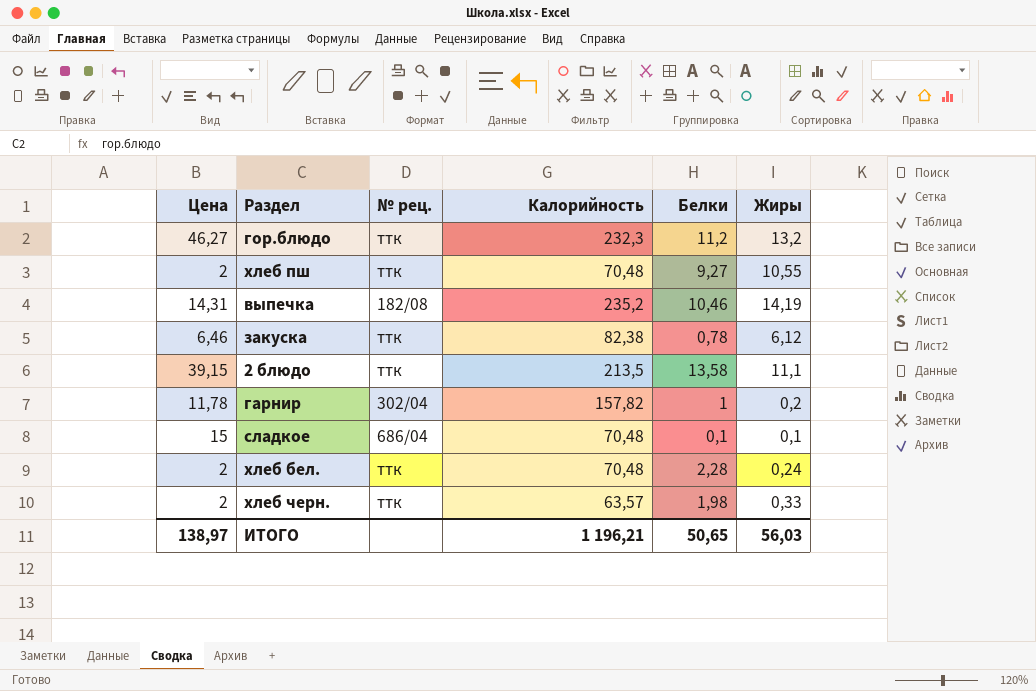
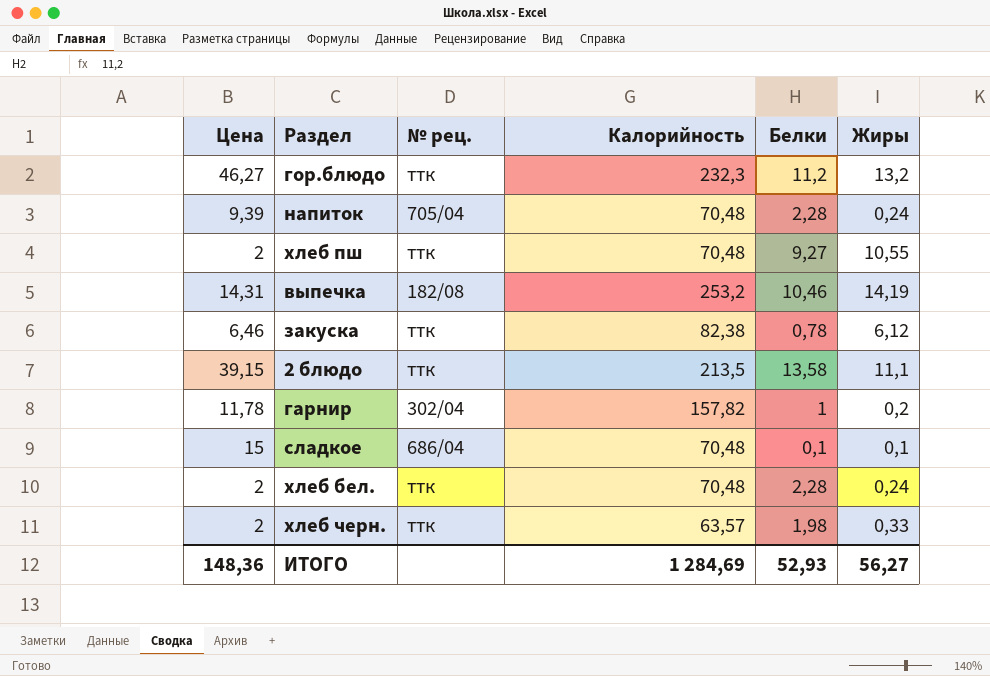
row напиток: none -> 9,39 | 705/04 | 70,48 | 2,28 | 0,24
выпечка | Калорийность: 235,2 -> 253,2
ИТОГО | Цена: 138,97 -> 148,36
ИТОГО | Калорийность: 1 196,21 -> 1 284,69
ИТОГО | Белки: 50,65 -> 52,93
ИТОГО | Жиры: 56,03 -> 56,27

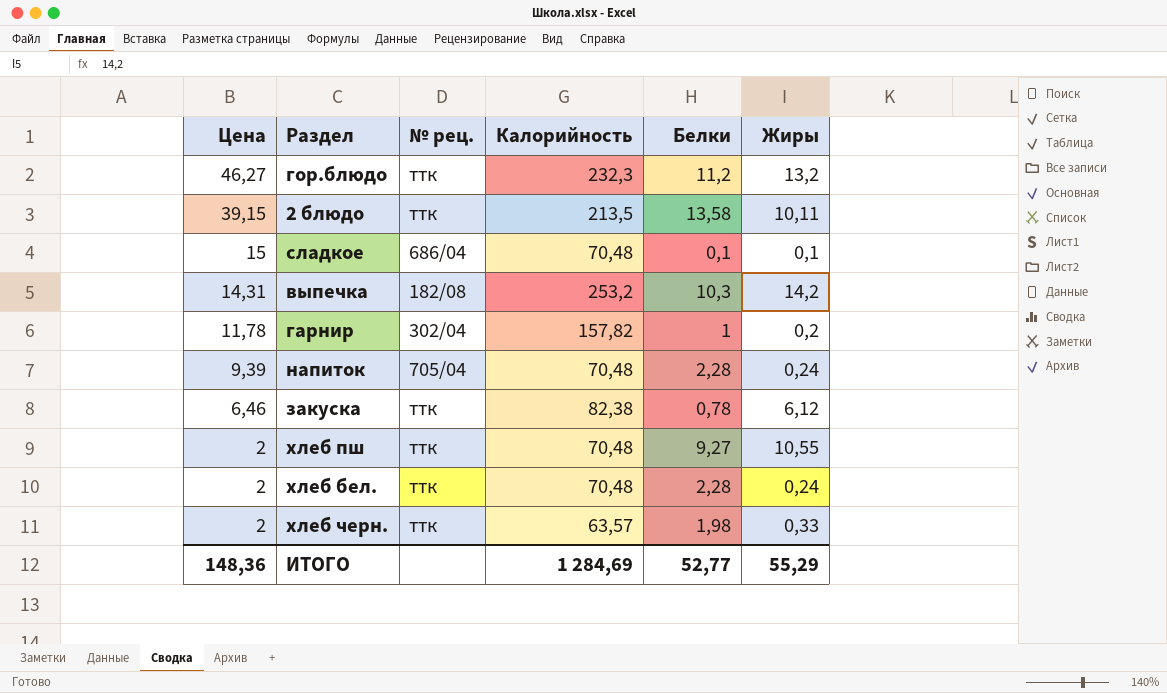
row order: none -> Цена descending
2 блюдо | Жиры: 11,1 -> 10,11
выпечка | Белки: 10,46 -> 10,3
выпечка | Жиры: 14,19 -> 14,2
ИТОГО | Белки: 52,93 -> 52,77
ИТОГО | Жиры: 56,27 -> 55,29

